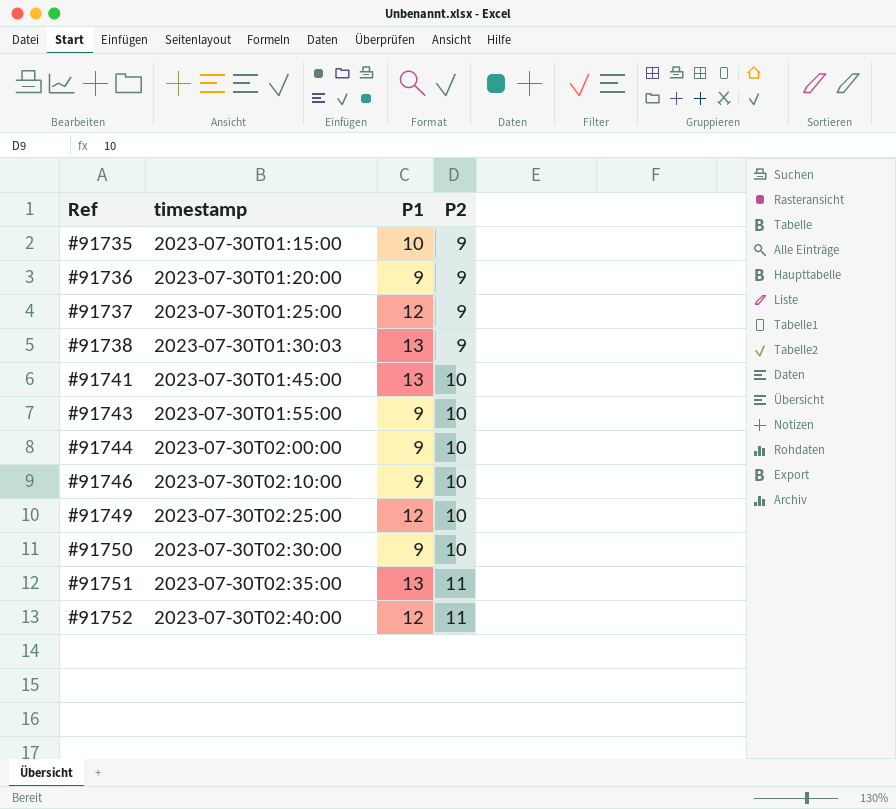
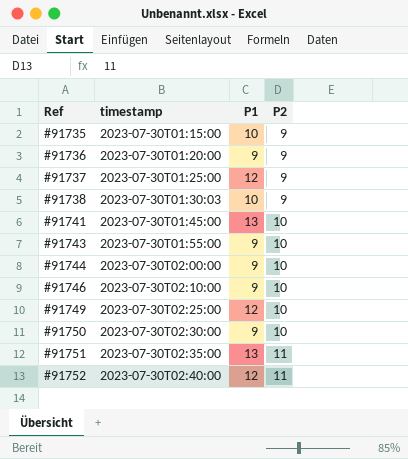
#91738 | P1: 13 -> 10

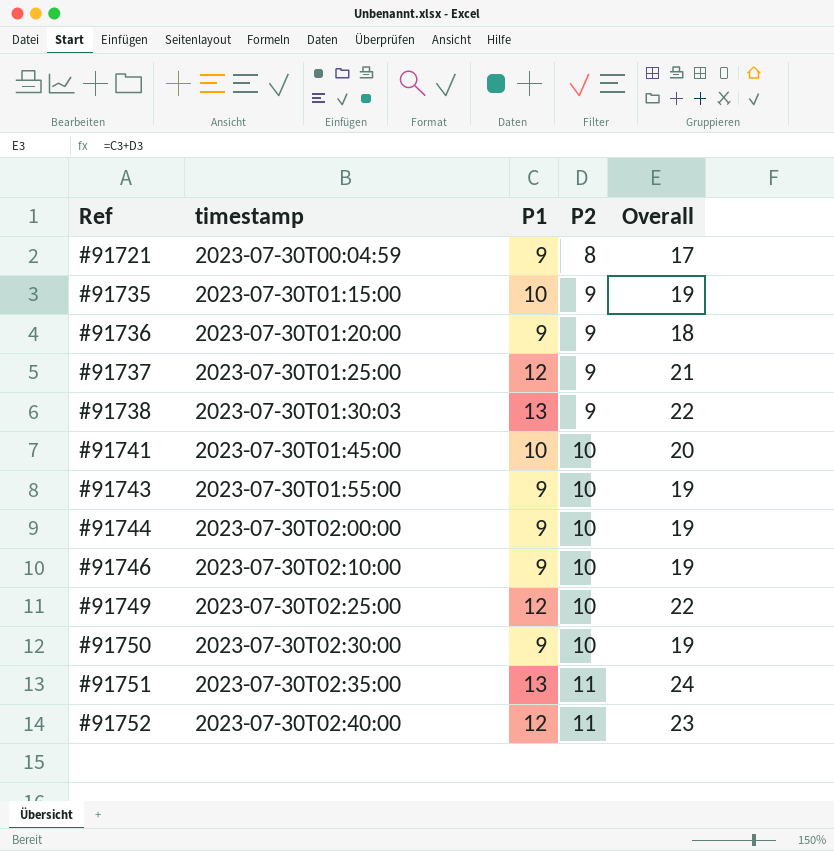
column Overall | formula: none -> [P1] + [P2]
row #91721: none -> 2023-07-30T00:04:59 | 9 | 8 | 17
#91738 | P1: 10 -> 13
#91741 | P1: 13 -> 10

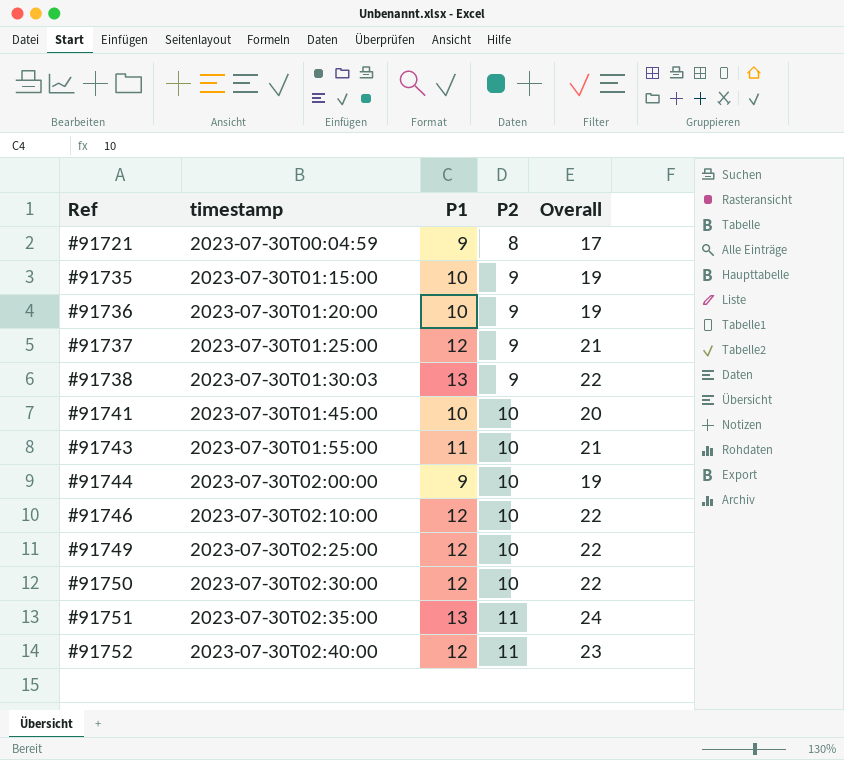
#91736 | P1: 9 -> 10
#91736 | Overall: 18 -> 19
#91743 | P1: 9 -> 11
#91743 | Overall: 19 -> 21
#91746 | P1: 9 -> 12
#91746 | Overall: 19 -> 22
#91750 | P1: 9 -> 12
#91750 | Overall: 19 -> 22

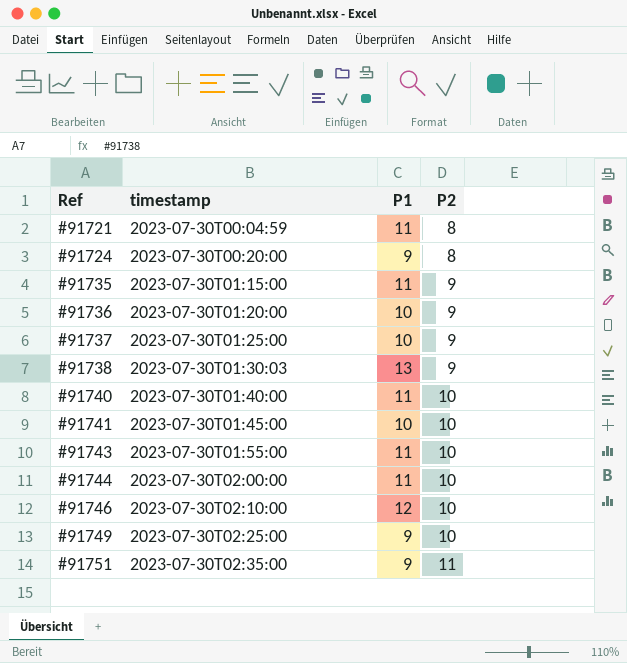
column Overall | formula: [P1] + [P2] -> none
row #91750: 2023-07-30T02:30:00 | 12 | 10 | 22 -> none
row #91752: 2023-07-30T02:40:00 | 12 | 11 | 23 -> none
#91721 | P1: 9 -> 11
row #91724: none -> 2023-07-30T00:20:00 | 9 | 8
#91735 | P1: 10 -> 11
#91737 | P1: 12 -> 10
row #91740: none -> 2023-07-30T01:40:00 | 11 | 10
#91744 | P1: 9 -> 11
#91749 | P1: 12 -> 9
#91751 | P1: 13 -> 9

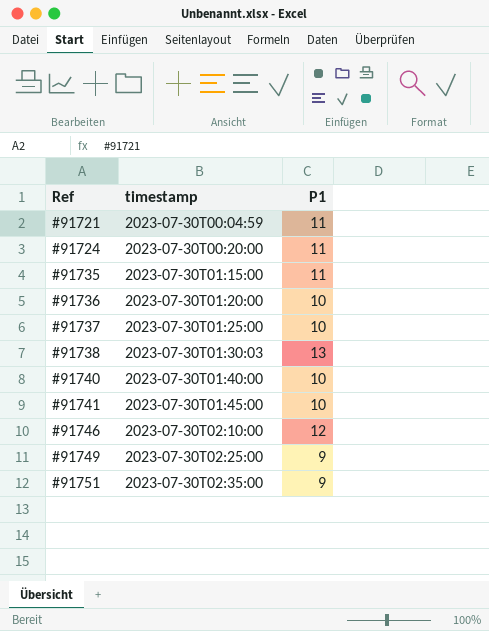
column P2 | position: 4 -> none
row #91743: 2023-07-30T01:55:00 | 11 | 10 -> none
row #91744: 2023-07-30T02:00:00 | 11 | 10 -> none
#91724 | P1: 9 -> 11
#91740 | P1: 11 -> 10

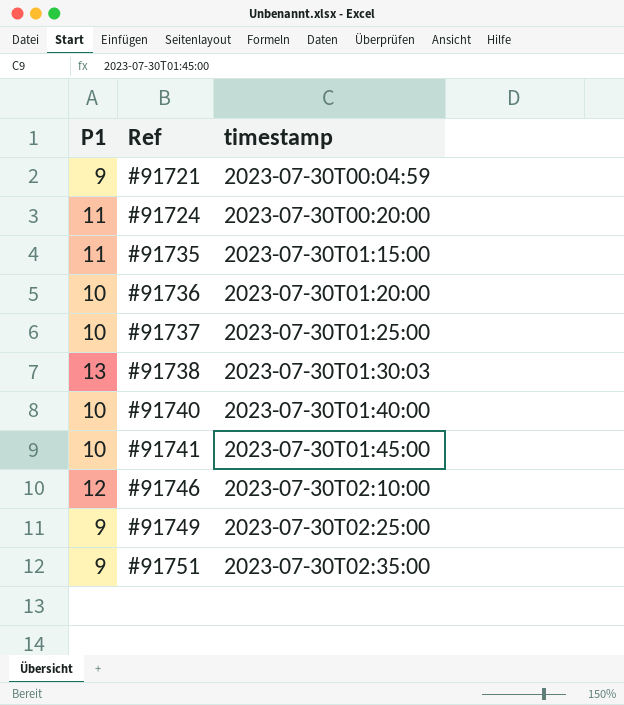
column P1 | position: 3 -> 1
#91721 | P1: 11 -> 9

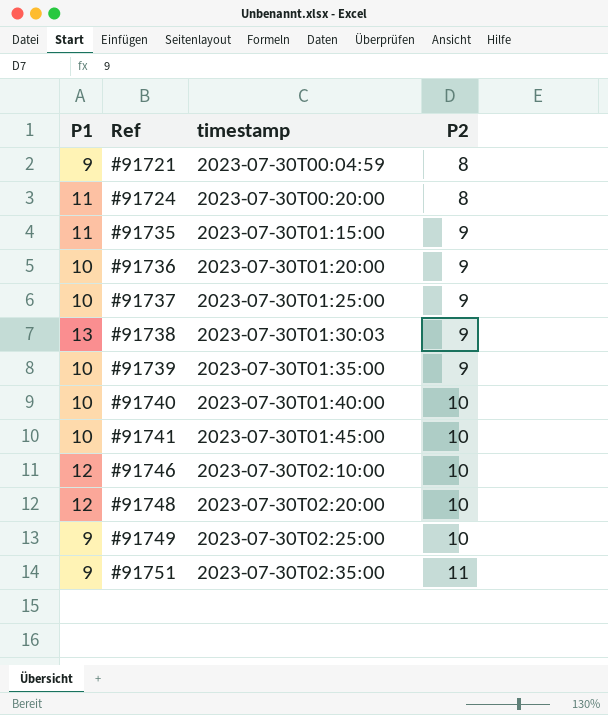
column P2 | position: none -> 4
row #91739: none -> 10 | 2023-07-30T01:35:00 | 9
row #91748: none -> 12 | 2023-07-30T02:20:00 | 10

